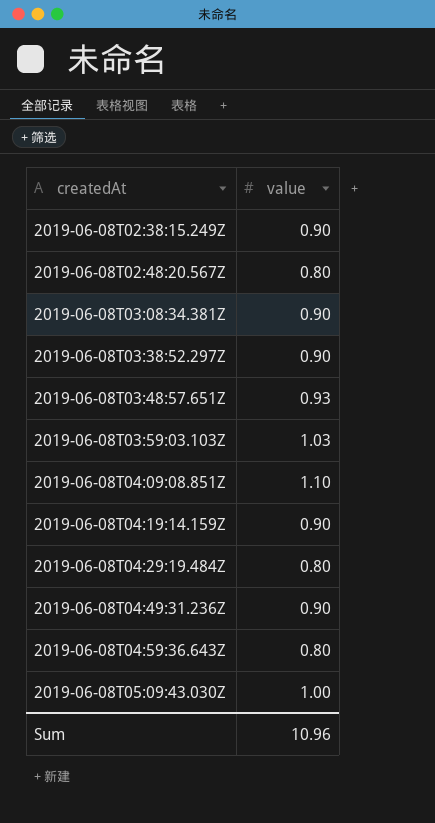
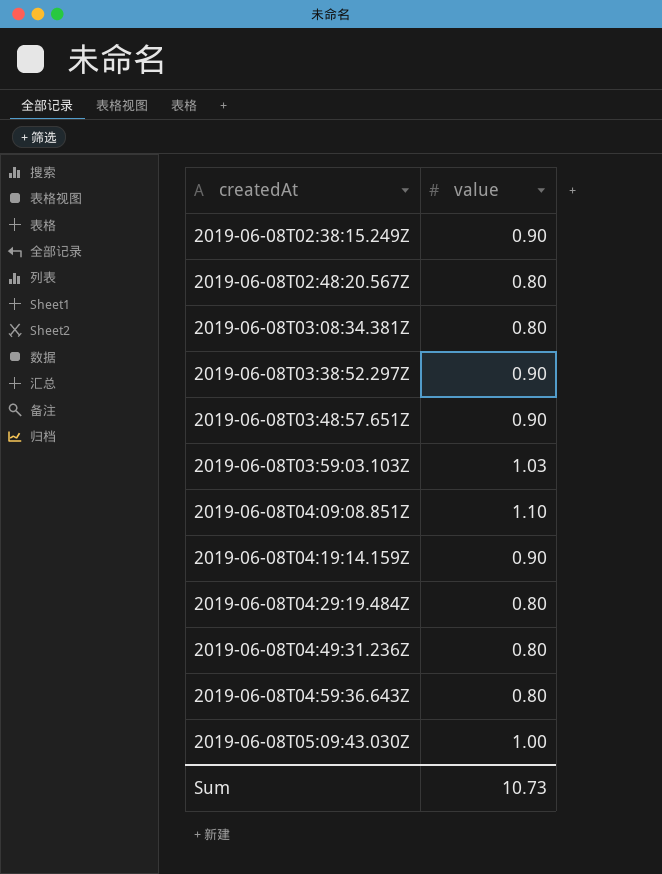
2019-06-08T03:08:34.381Z | value: 0.90 -> 0.80
2019-06-08T03:48:57.651Z | value: 0.93 -> 0.90
2019-06-08T04:49:31.236Z | value: 0.90 -> 0.80
Sum | value: 10.96 -> 10.73

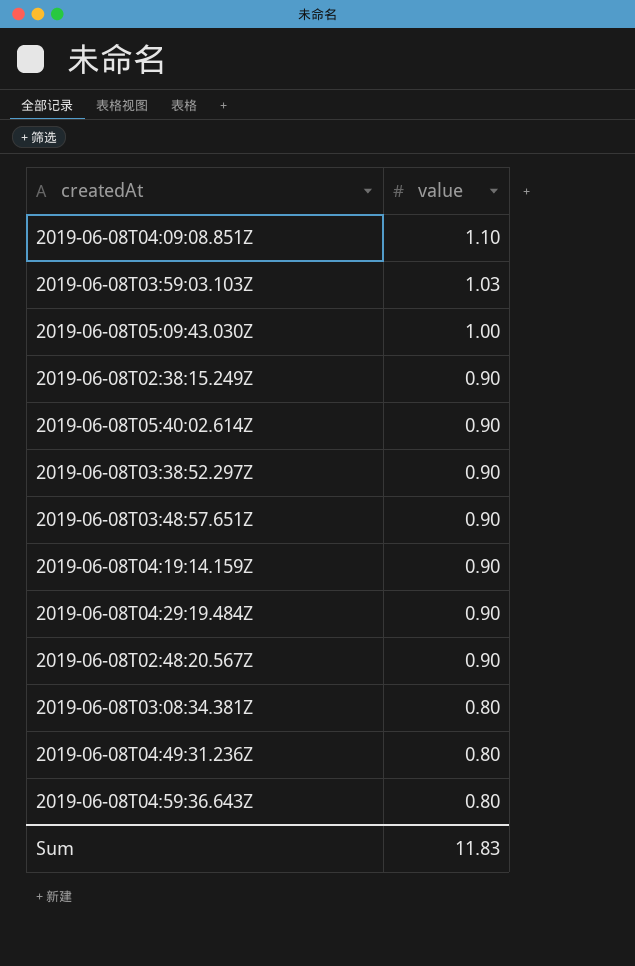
row order: createdAt ascending -> value descending
row 2019-06-08T05:40:02.614Z: none -> 0.90
2019-06-08T04:29:19.484Z | value: 0.80 -> 0.90
2019-06-08T02:48:20.567Z | value: 0.80 -> 0.90
Sum | value: 10.73 -> 11.83

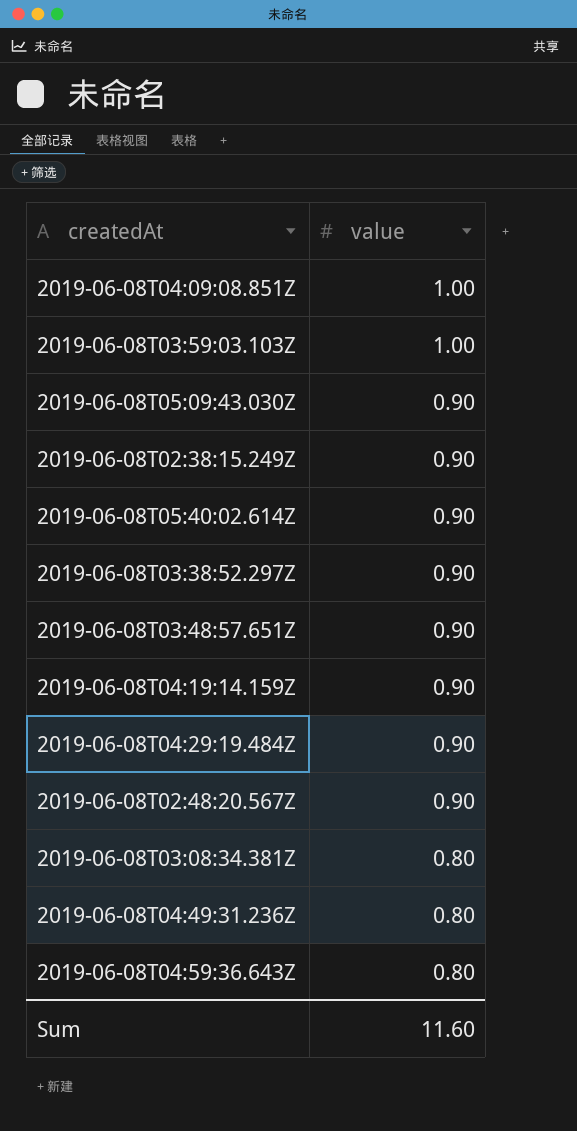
2019-06-08T04:09:08.851Z | value: 1.10 -> 1.00
2019-06-08T03:59:03.103Z | value: 1.03 -> 1.00
2019-06-08T05:09:43.030Z | value: 1.00 -> 0.90
Sum | value: 11.83 -> 11.60

